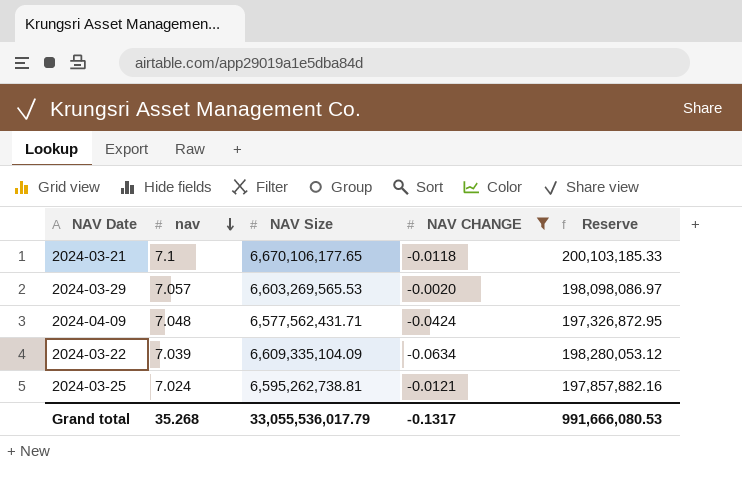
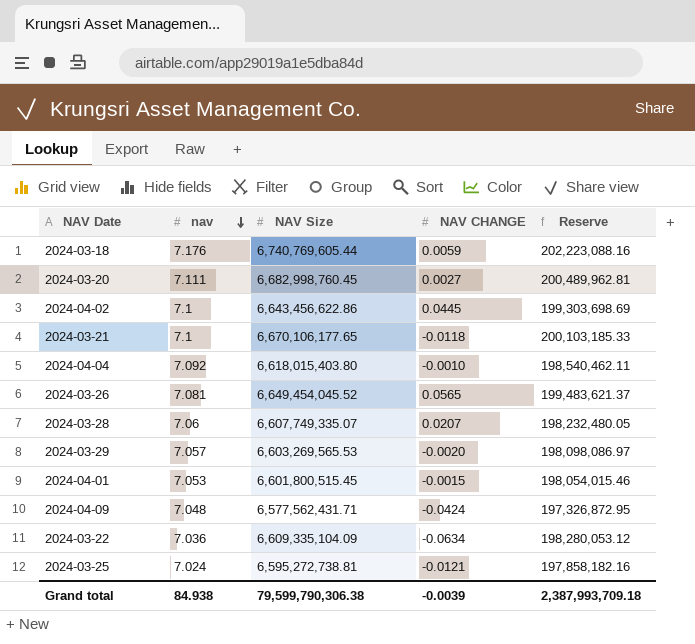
filter: NAV CHANGE <= -0.0020 -> none
2024-03-22 | nav: 7.039 -> 7.036
2024-03-25 | NAV Size: 6,595,262,738.81 -> 6,595,272,738.81
2024-03-25 | Reserve: 197,857,882.16 -> 197,858,182.16
Grand total | nav: 35.268 -> 84.938
Grand total | NAV Size: 33,055,536,017.79 -> 79,599,790,306.38
Grand total | NAV CHANGE: -0.1317 -> -0.0039
Grand total | Reserve: 991,666,080.53 -> 2,387,993,709.18

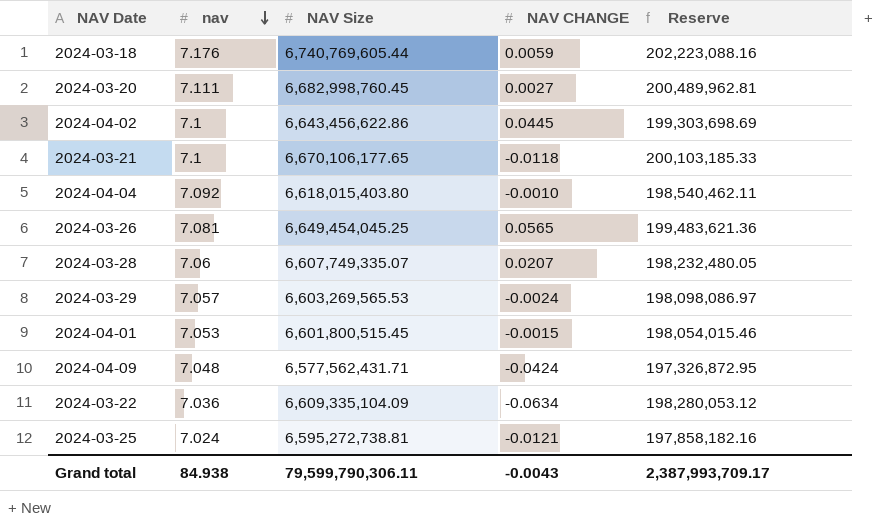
2024-03-26 | NAV Size: 6,649,454,045.52 -> 6,649,454,045.25
2024-03-26 | Reserve: 199,483,621.37 -> 199,483,621.36
2024-03-29 | NAV CHANGE: -0.0020 -> -0.0024
Grand total | NAV Size: 79,599,790,306.38 -> 79,599,790,306.11
Grand total | NAV CHANGE: -0.0039 -> -0.0043
Grand total | Reserve: 2,387,993,709.18 -> 2,387,993,709.17

